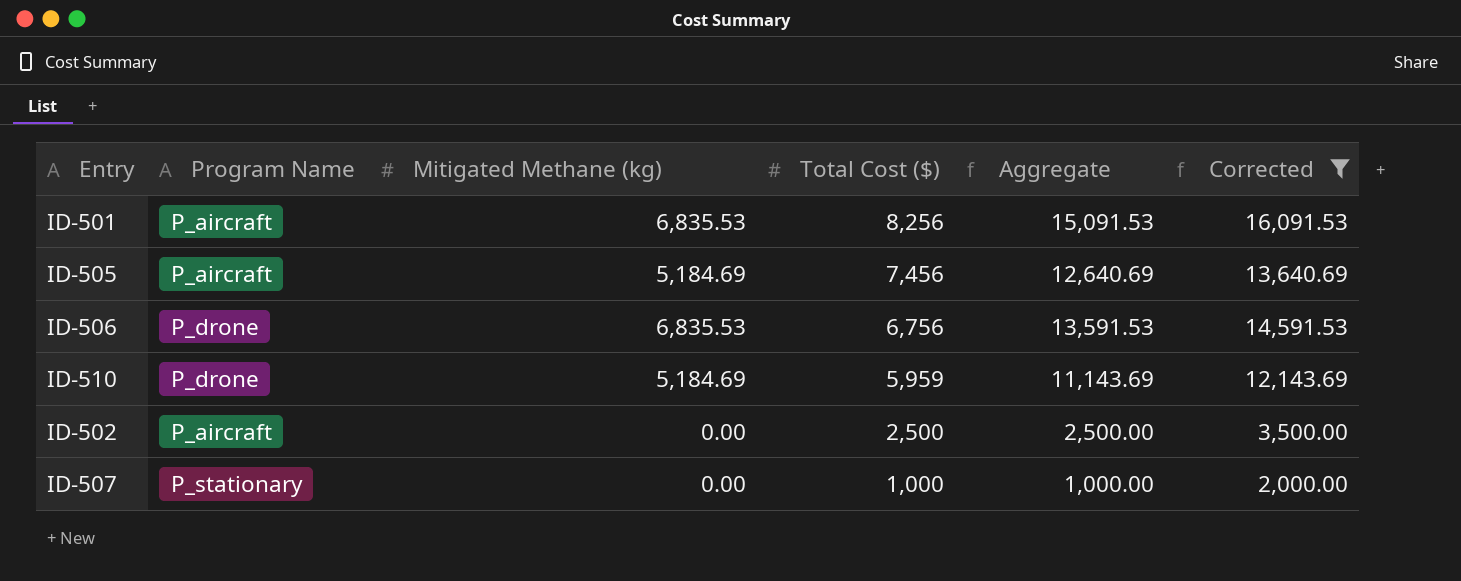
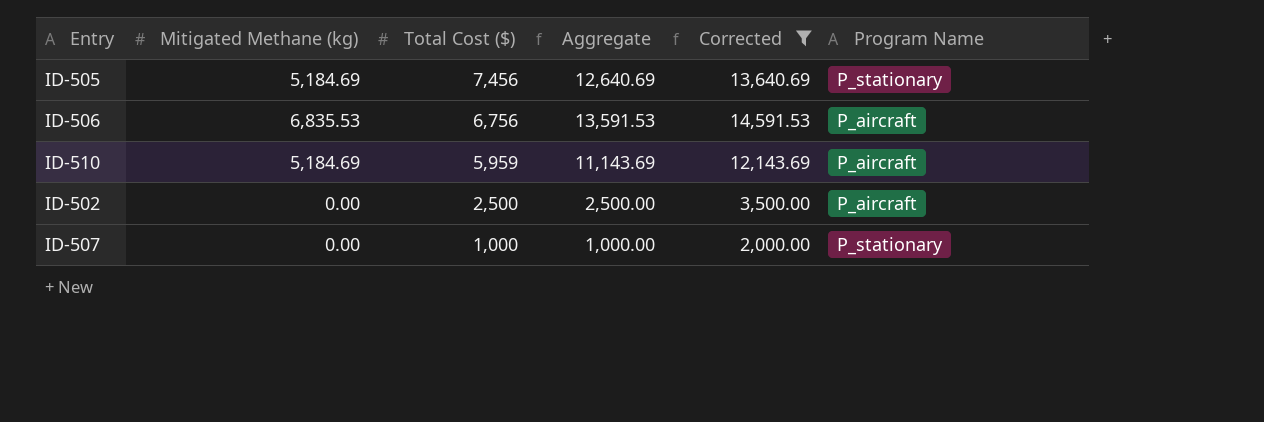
column Program Name | position: 2 -> 6
row ID-501: P_aircraft | 6,835.53 | 8,256 | 15,091.53 | 16,091.53 -> none
ID-505 | Program Name: P_aircraft -> P_stationary
ID-506 | Program Name: P_drone -> P_aircraft
ID-510 | Program Name: P_drone -> P_aircraft

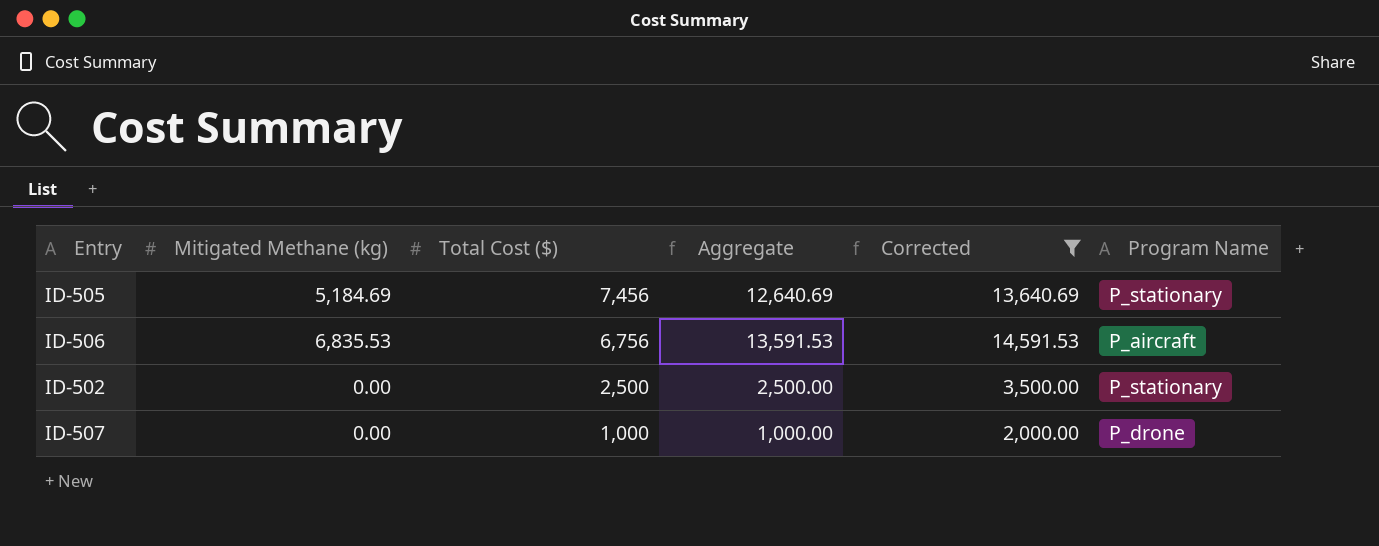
row ID-510: 5,184.69 | 5,959 | 11,143.69 | 12,143.69 | P_aircraft -> none
ID-502 | Program Name: P_aircraft -> P_stationary
ID-507 | Program Name: P_stationary -> P_drone

